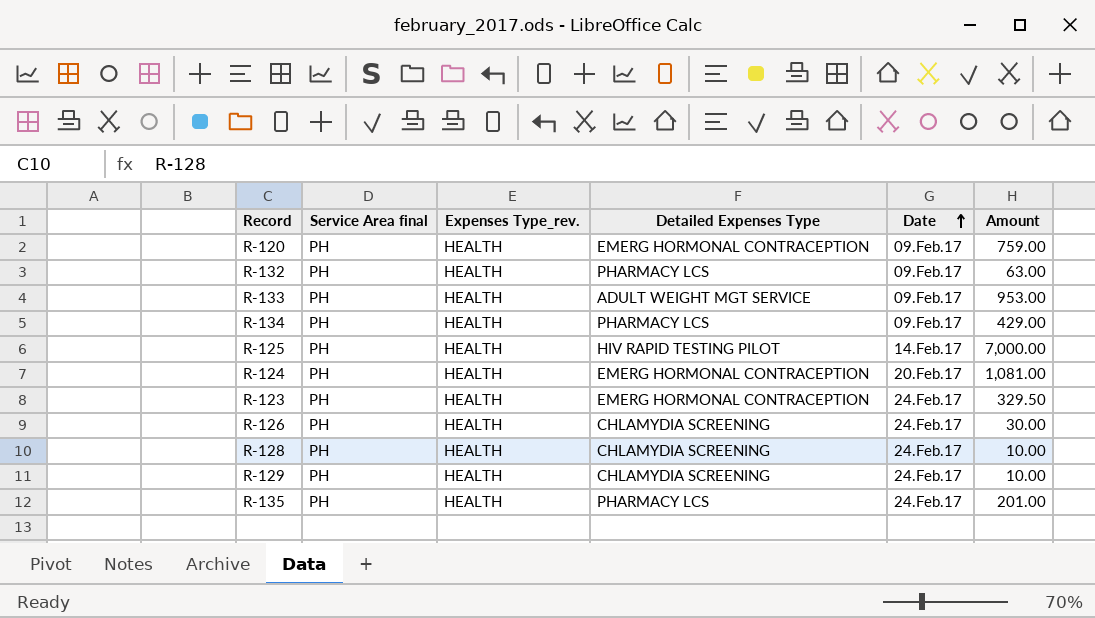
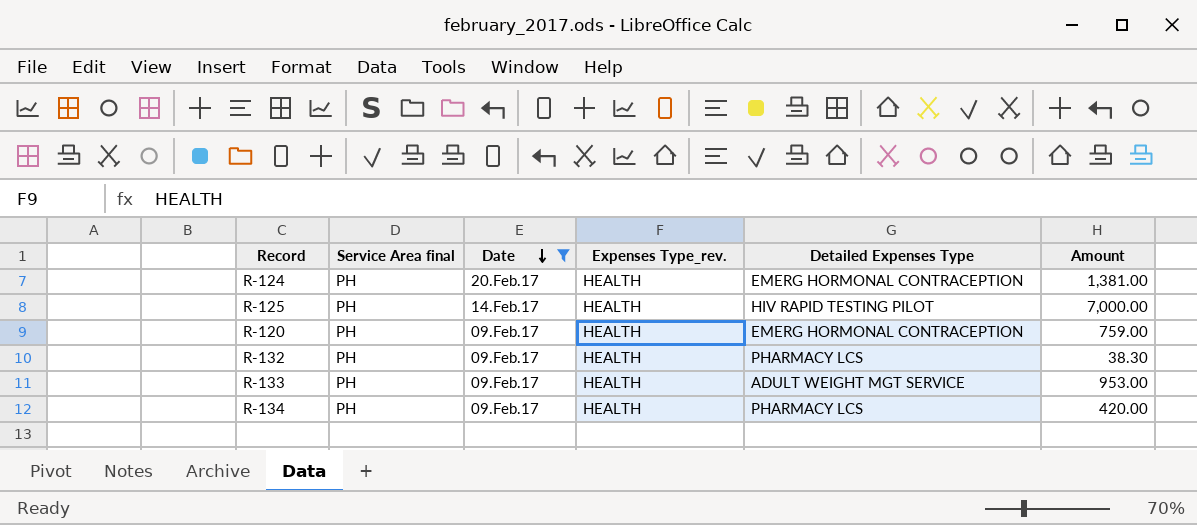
filter: none -> Date != 24.Feb.17
row order: Date ascending -> Date descending
column Date | position: 5 -> 3
R-124 | Amount: 1,081.00 -> 1,381.00
R-132 | Amount: 63.00 -> 38.30
R-134 | Amount: 429.00 -> 420.00

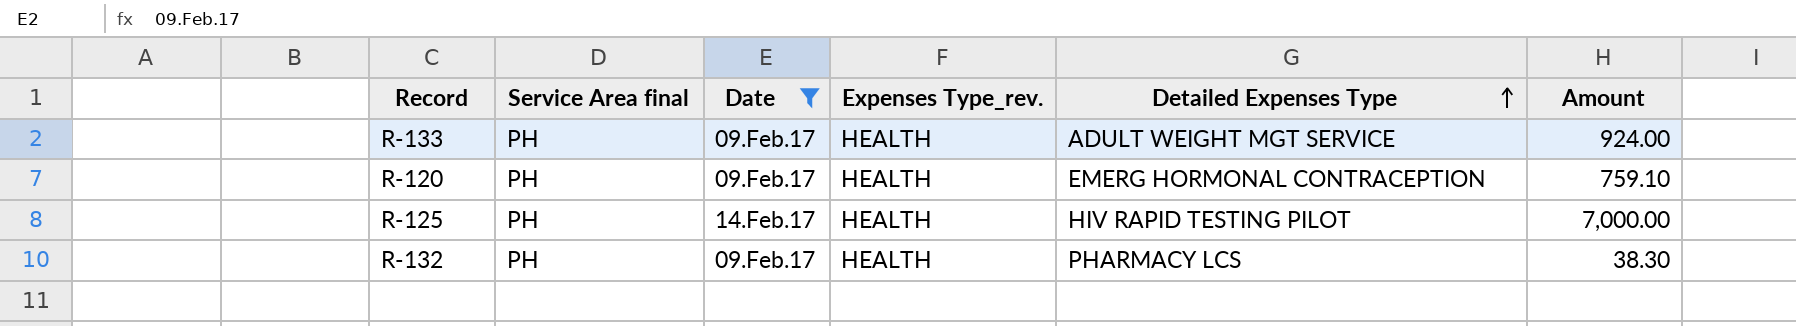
row order: Date descending -> Detailed Expenses Type ascending
row R-124: PH | 20.Feb.17 | HEALTH | EMERG HORMONAL CONTRACEPTION | 1,381.00 -> none
row R-134: PH | 09.Feb.17 | HEALTH | PHARMACY LCS | 420.00 -> none
R-133 | Amount: 953.00 -> 924.00
R-120 | Amount: 759.00 -> 759.10

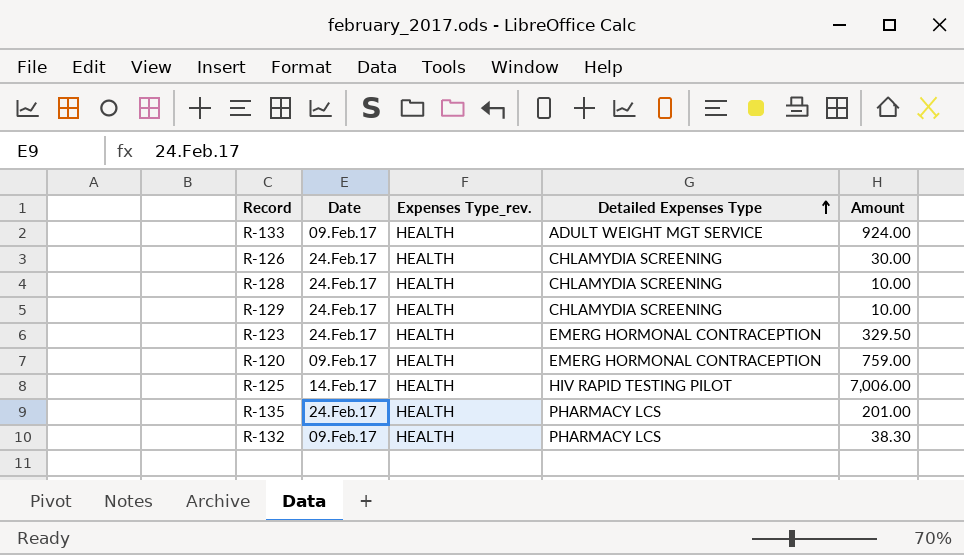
filter: Date != 24.Feb.17 -> none
column Service Area final | position: 2 -> none
R-120 | Amount: 759.10 -> 759.00
R-125 | Amount: 7,000.00 -> 7,006.00

